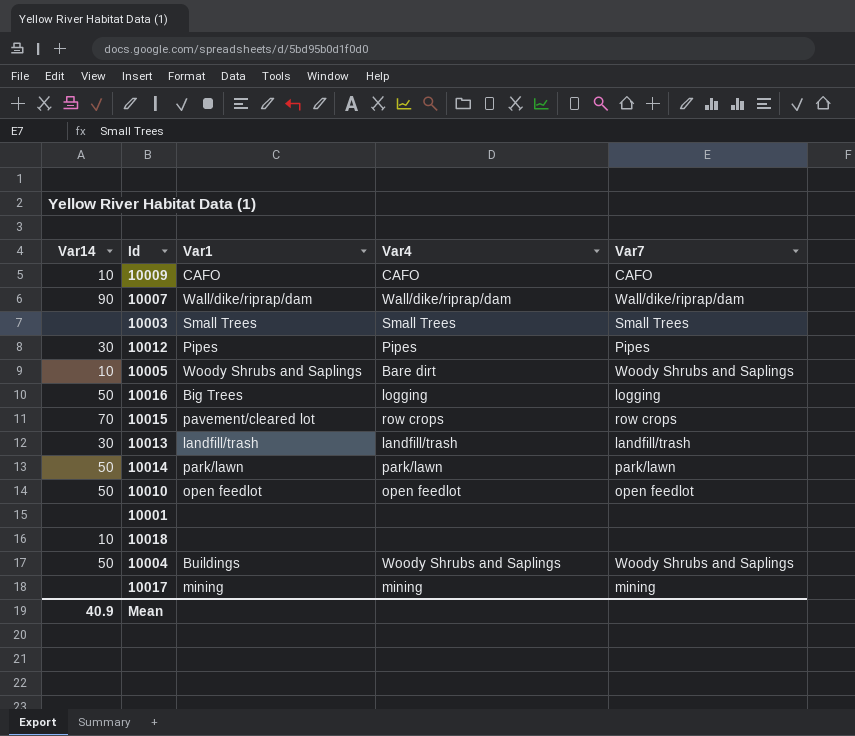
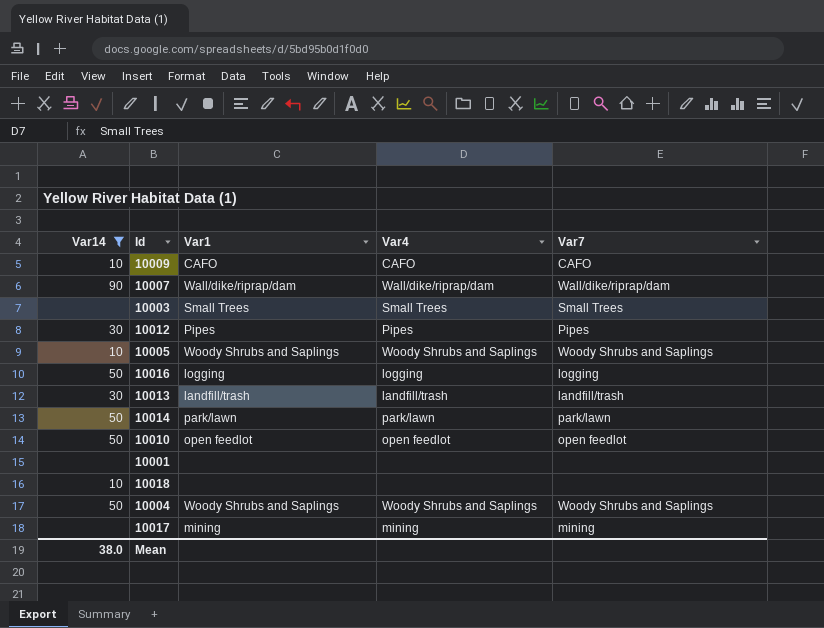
filter: none -> Var14 != 70
10005 | Var4: Bare dirt -> Woody Shrubs and Saplings
10016 | Var1: Big Trees -> logging
10004 | Var1: Buildings -> Woody Shrubs and Saplings
Mean | Var14: 40.9 -> 38.0

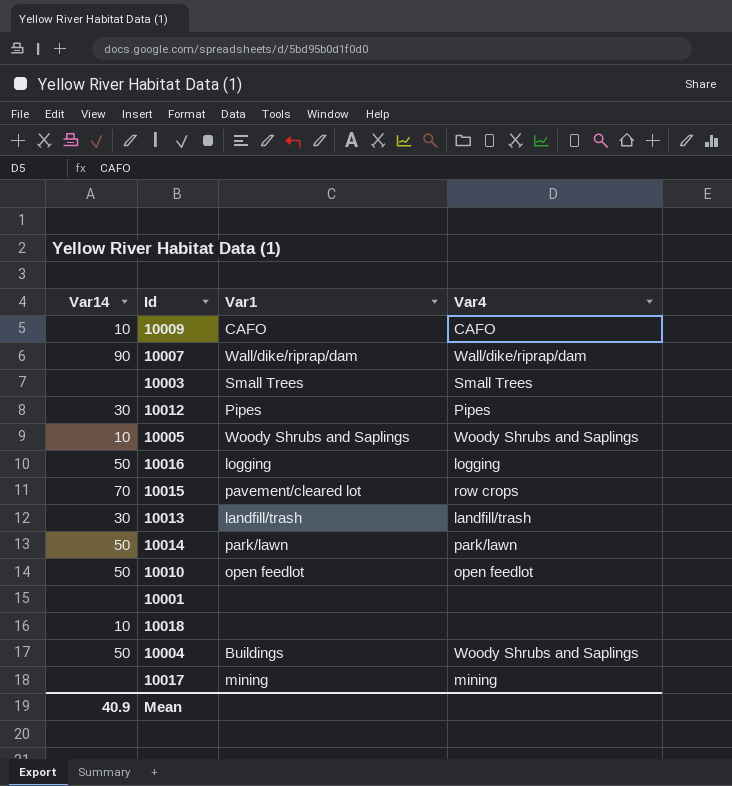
filter: Var14 != 70 -> none
column Var7 | position: 5 -> none
10004 | Var1: Woody Shrubs and Saplings -> Buildings
Mean | Var14: 38.0 -> 40.9

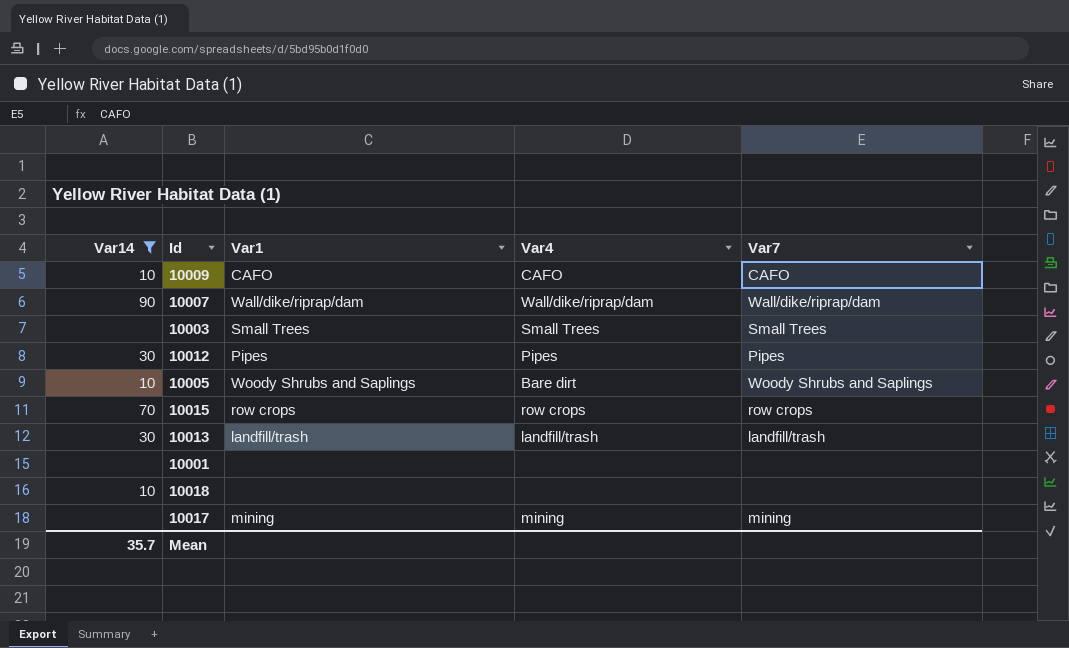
filter: none -> Var14 != 50
column Var7 | position: none -> 5
10005 | Var4: Woody Shrubs and Saplings -> Bare dirt
10015 | Var1: pavement/cleared lot -> row crops
Mean | Var14: 40.9 -> 35.7

